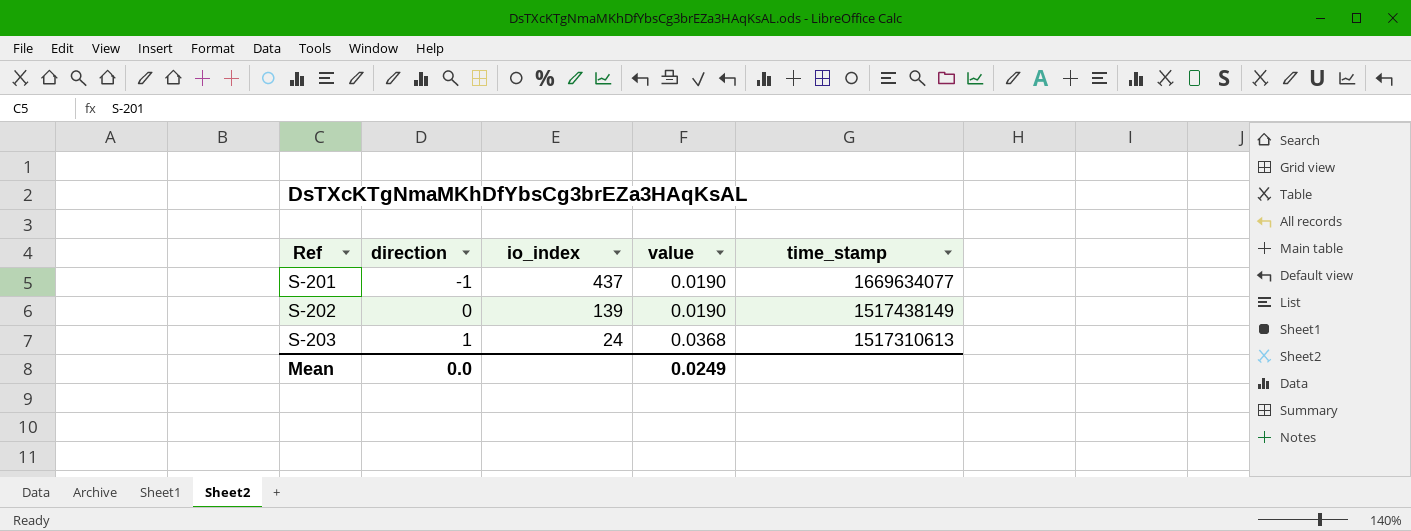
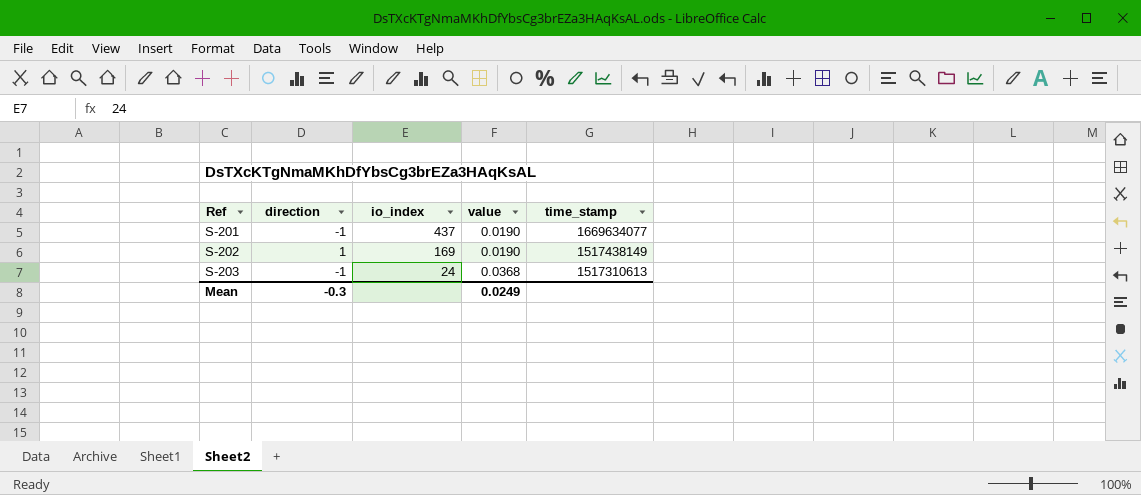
S-202 | direction: 0 -> 1
S-202 | io_index: 139 -> 169
S-203 | direction: 1 -> -1
Mean | direction: 0.0 -> -0.3

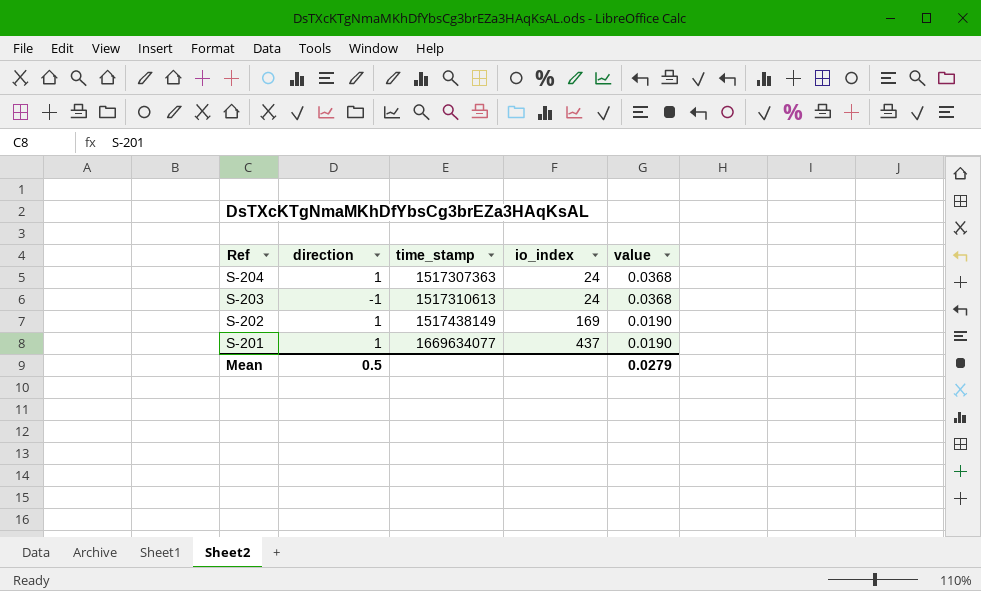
row order: Ref ascending -> Ref descending
column time_stamp | position: 5 -> 3
row S-204: none -> 1 | 1517307363 | 24 | 0.0368
S-201 | direction: -1 -> 1
Mean | direction: -0.3 -> 0.5
Mean | value: 0.0249 -> 0.0279

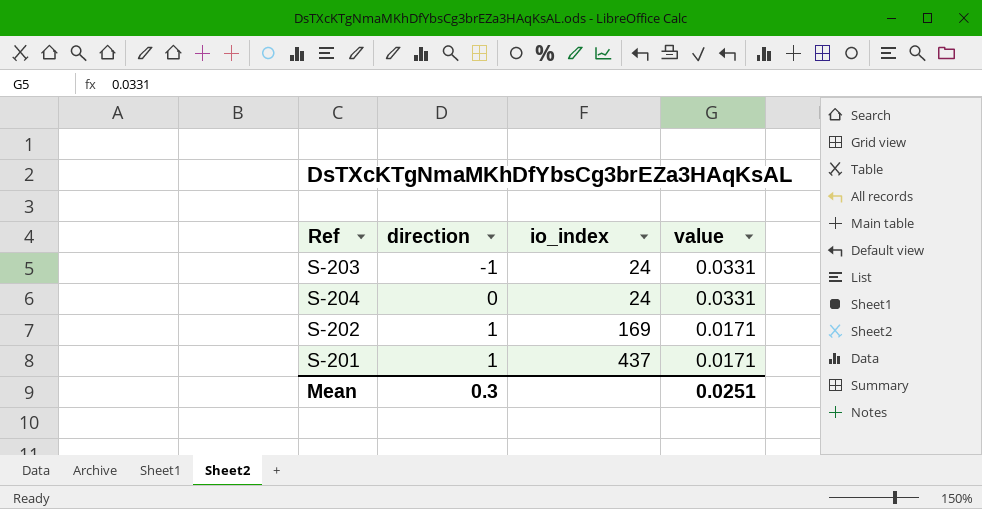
row order: Ref descending -> direction ascending
column time_stamp | position: 3 -> none
S-203 | value: 0.0368 -> 0.0331
S-204 | direction: 1 -> 0
S-204 | value: 0.0368 -> 0.0331
S-202 | value: 0.0190 -> 0.0171
S-201 | value: 0.0190 -> 0.0171
Mean | direction: 0.5 -> 0.3
Mean | value: 0.0279 -> 0.0251

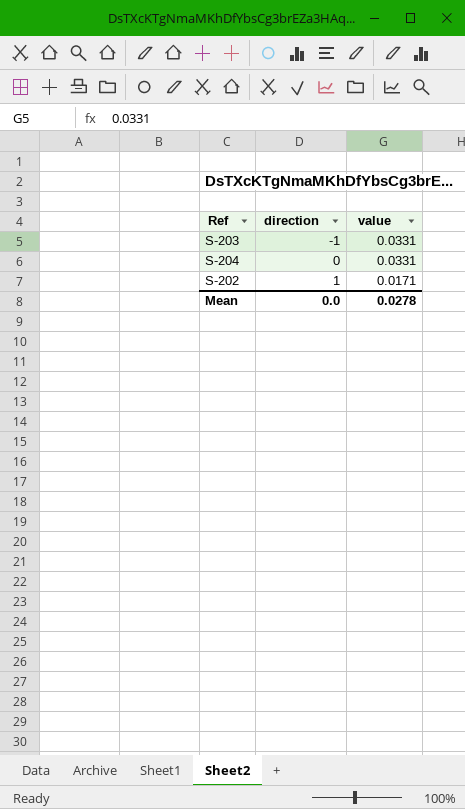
column io_index | position: 3 -> none
row S-201: 1 | 437 | 0.0171 -> none
Mean | direction: 0.3 -> 0.0
Mean | value: 0.0251 -> 0.0278

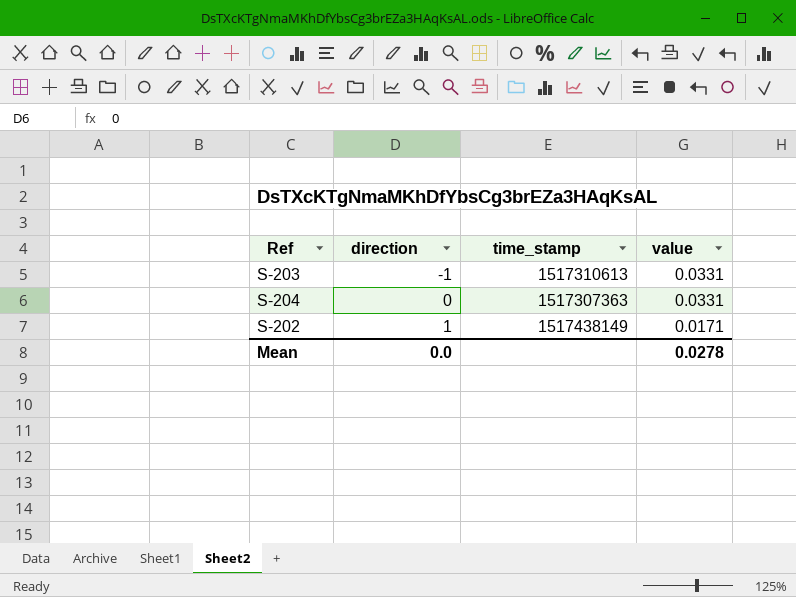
column time_stamp | position: none -> 3

